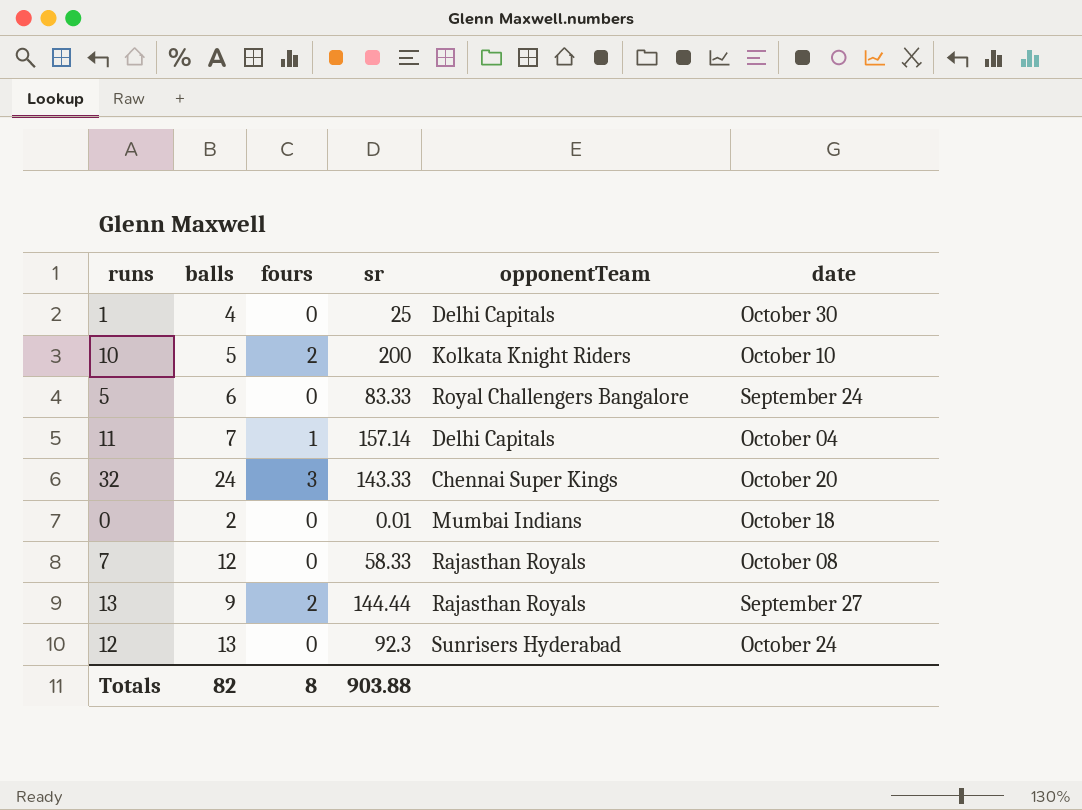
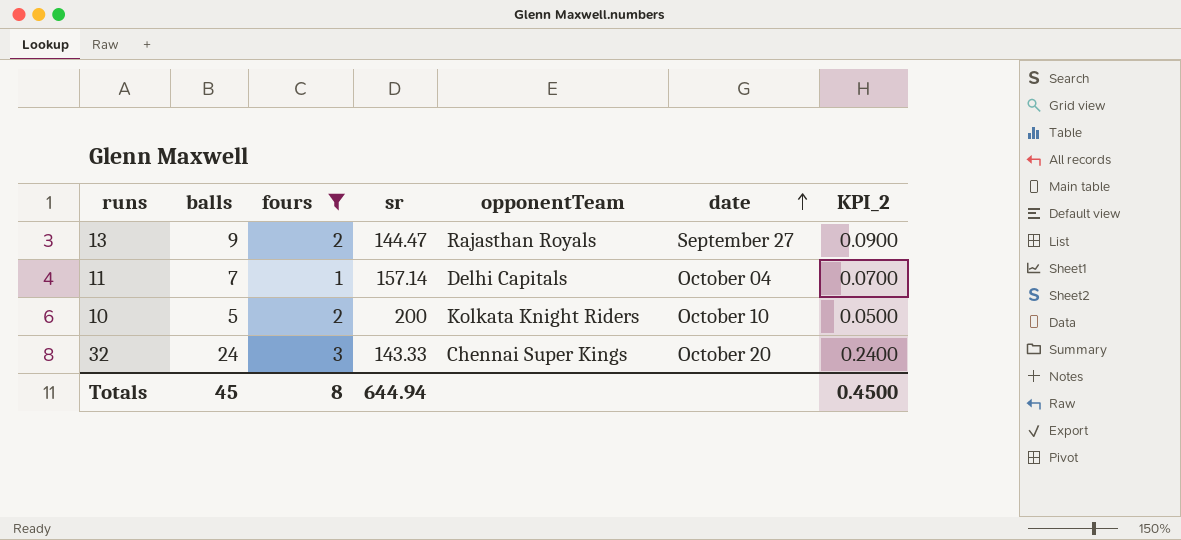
filter: none -> fours != 0
row order: none -> date ascending
column KPI_2 | formula: none -> [balls] * 0.01
13 | sr: 144.44 -> 144.47
Totals | balls: 82 -> 45
Totals | sr: 903.88 -> 644.94

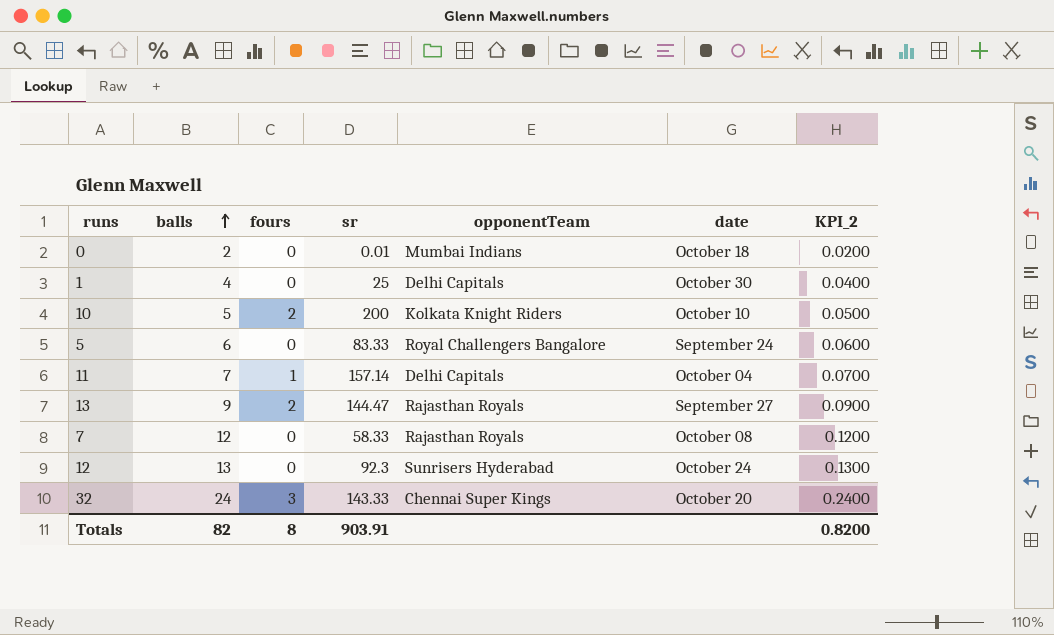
filter: fours != 0 -> none
row order: date ascending -> balls ascending
Totals | balls: 45 -> 82
Totals | sr: 644.94 -> 903.91
Totals | KPI_2: 0.4500 -> 0.8200

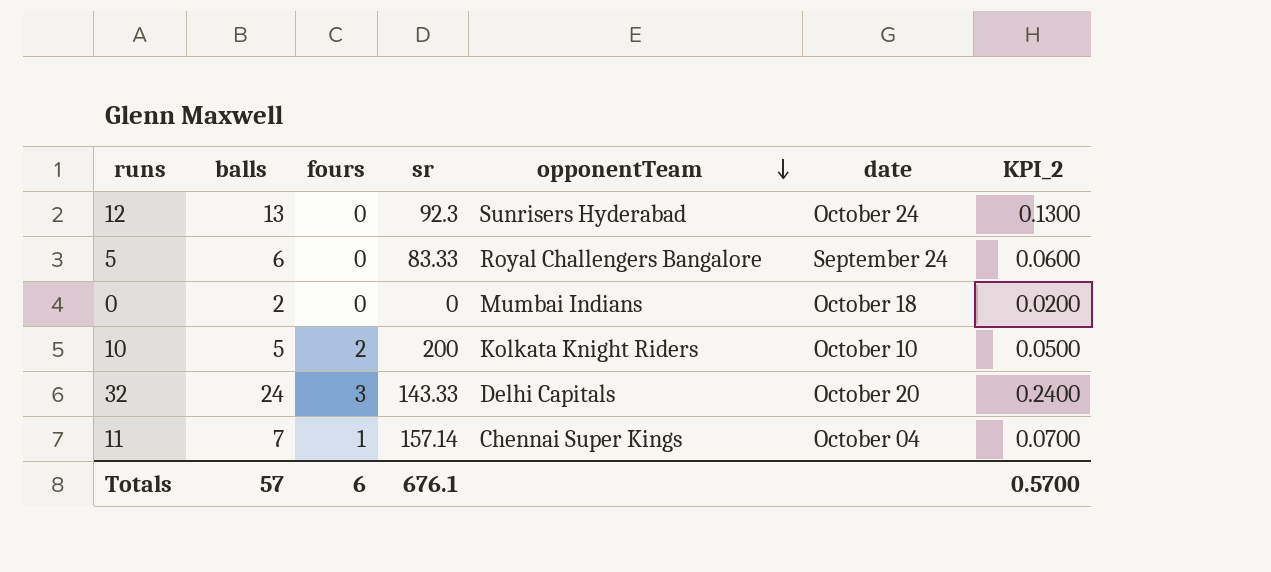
row order: balls ascending -> opponentTeam descending
row 1: 4 | 0 | 25 | Delhi Capitals | October 30 | 0.0400 -> none
row 13: 9 | 2 | 144.47 | Rajasthan Royals | September 27 | 0.0900 -> none
row 7: 12 | 0 | 58.33 | Rajasthan Royals | October 08 | 0.1200 -> none
0 | sr: 0.01 -> 0
32 | opponentTeam: Chennai Super Kings -> Delhi Capitals
11 | opponentTeam: Delhi Capitals -> Chennai Super Kings
Totals | balls: 82 -> 57
Totals | fours: 8 -> 6
Totals | sr: 903.91 -> 676.1
Totals | KPI_2: 0.8200 -> 0.5700

